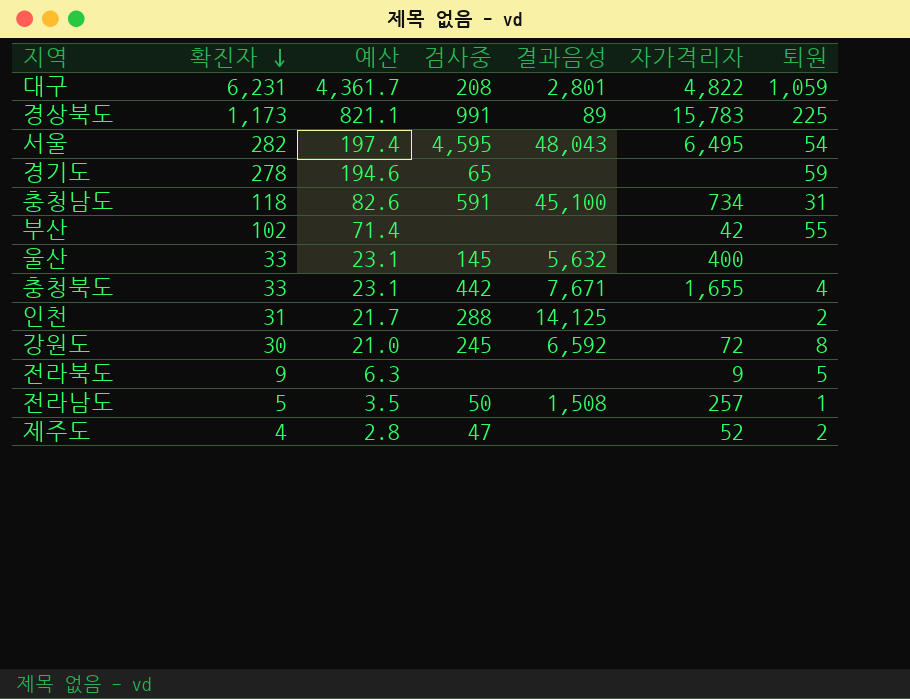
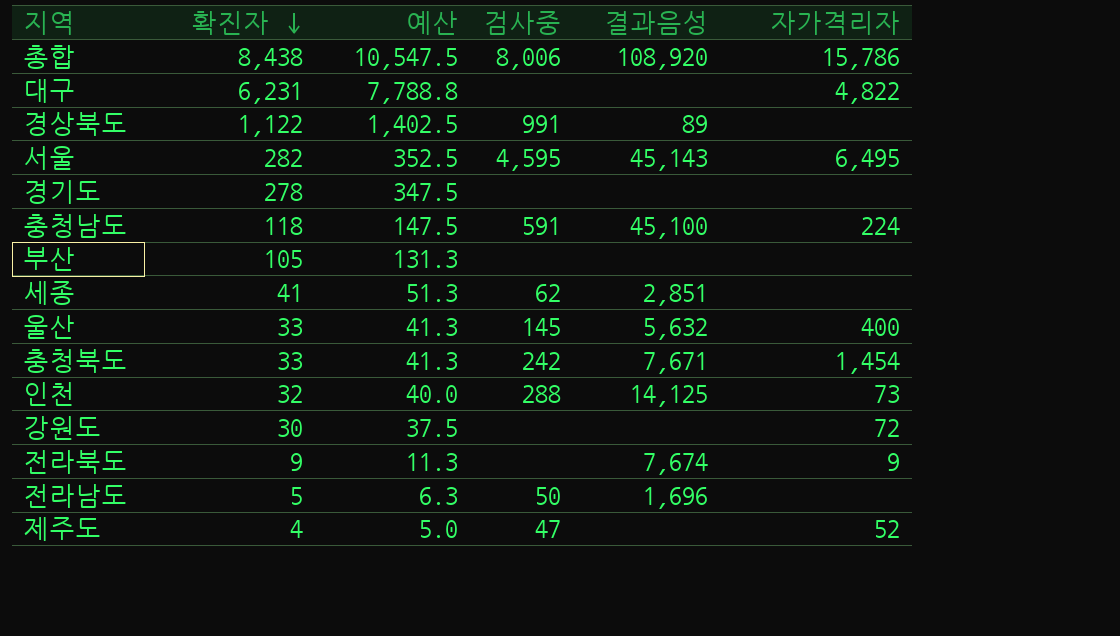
column 퇴원 | position: 7 -> none
column 예산 | formula: [확진자] * 0.7 -> [확진자] * 1.25
row 총합: none -> 8,438 | 10,547.5 | 8,006 | 108,920 | 15,786
대구 | 검사중: 208 -> none
대구 | 결과음성: 2,801 -> none
경상북도 | 확진자: 1,173 -> 1,122
경상북도 | 자가격리자: 15,783 -> none
서울 | 결과음성: 48,043 -> 45,143
경기도 | 검사중: 65 -> none
충청남도 | 자가격리자: 734 -> 224
부산 | 확진자: 102 -> 105
부산 | 자가격리자: 42 -> none
row 세종: none -> 41 | 51.3 | 62 | 2,851 | none
충청북도 | 검사중: 442 -> 242
충청북도 | 자가격리자: 1,655 -> 1,454
인천 | 확진자: 31 -> 32
인천 | 자가격리자: none -> 73
강원도 | 검사중: 245 -> none
강원도 | 결과음성: 6,592 -> none
전라북도 | 결과음성: none -> 7,674
전라남도 | 결과음성: 1,508 -> 1,696
전라남도 | 자가격리자: 257 -> none

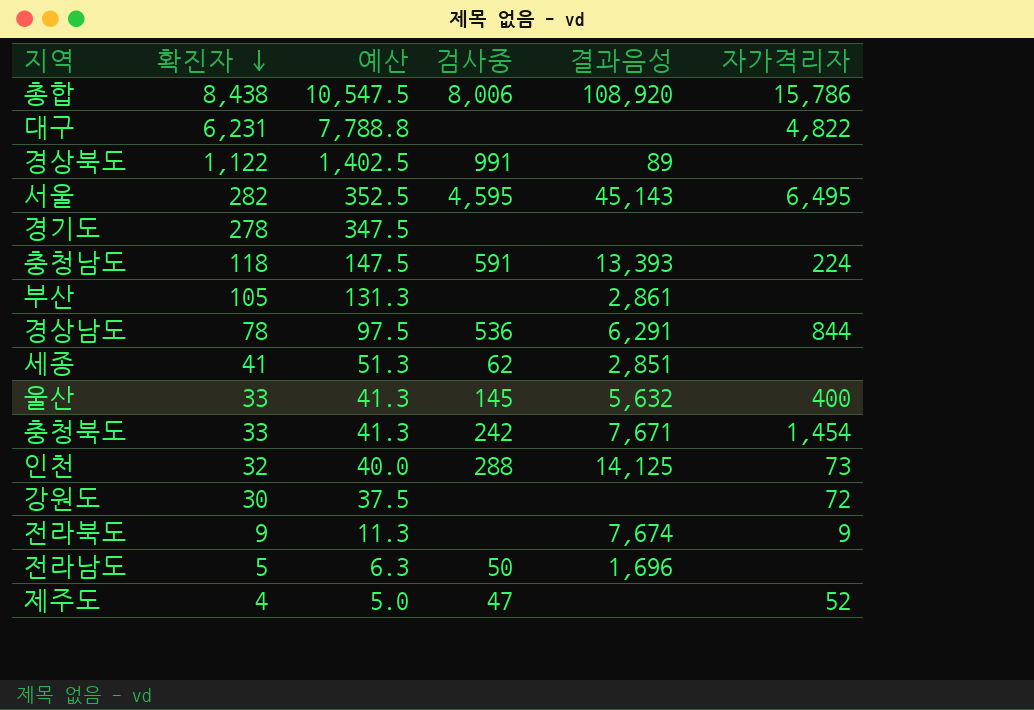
충청남도 | 결과음성: 45,100 -> 13,393
부산 | 결과음성: none -> 2,861
row 경상남도: none -> 78 | 97.5 | 536 | 6,291 | 844

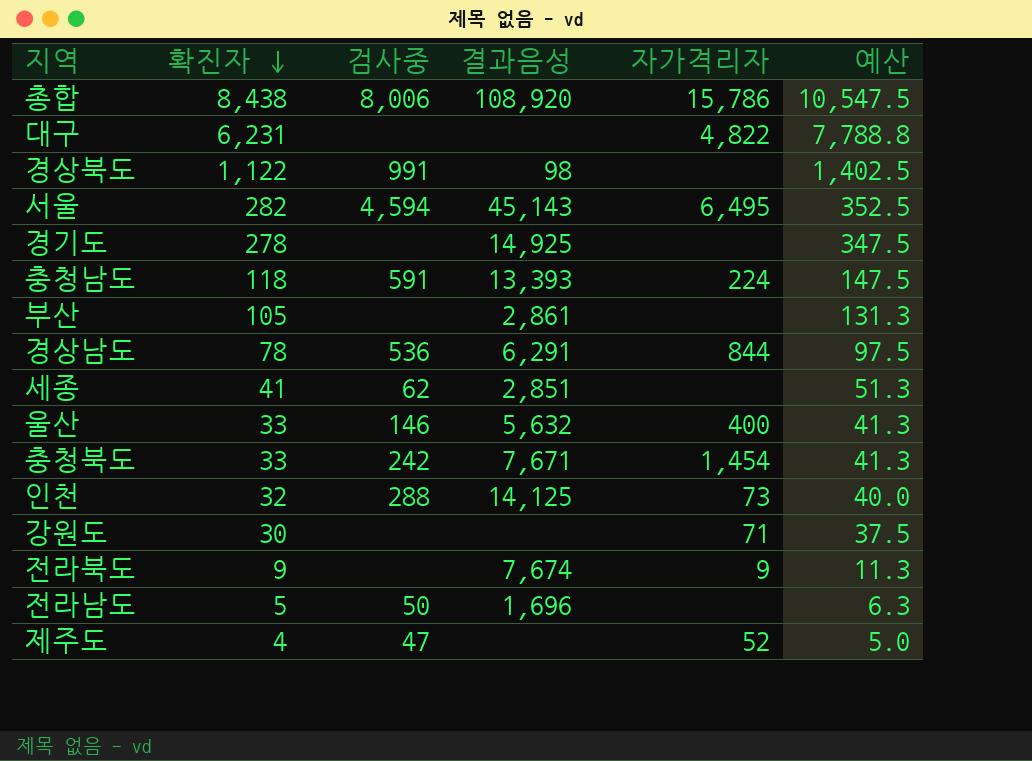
column 예산 | position: 3 -> 6
경상북도 | 결과음성: 89 -> 98
서울 | 검사중: 4,595 -> 4,594
경기도 | 결과음성: none -> 14,925
울산 | 검사중: 145 -> 146
강원도 | 자가격리자: 72 -> 71

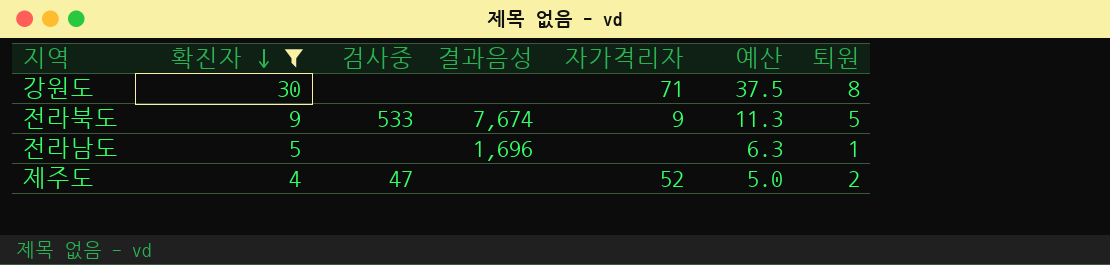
filter: none -> 확진자 <= 30
column 퇴원 | position: none -> 7
전라북도 | 검사중: none -> 533
전라남도 | 검사중: 50 -> none

